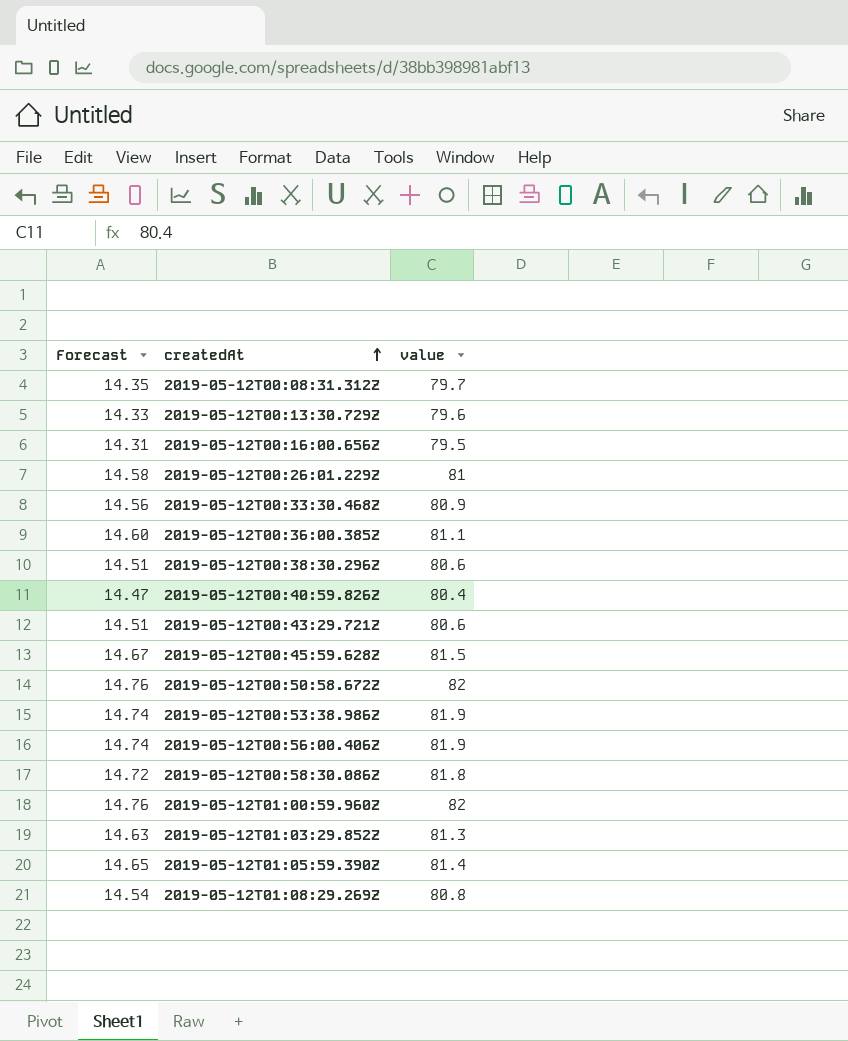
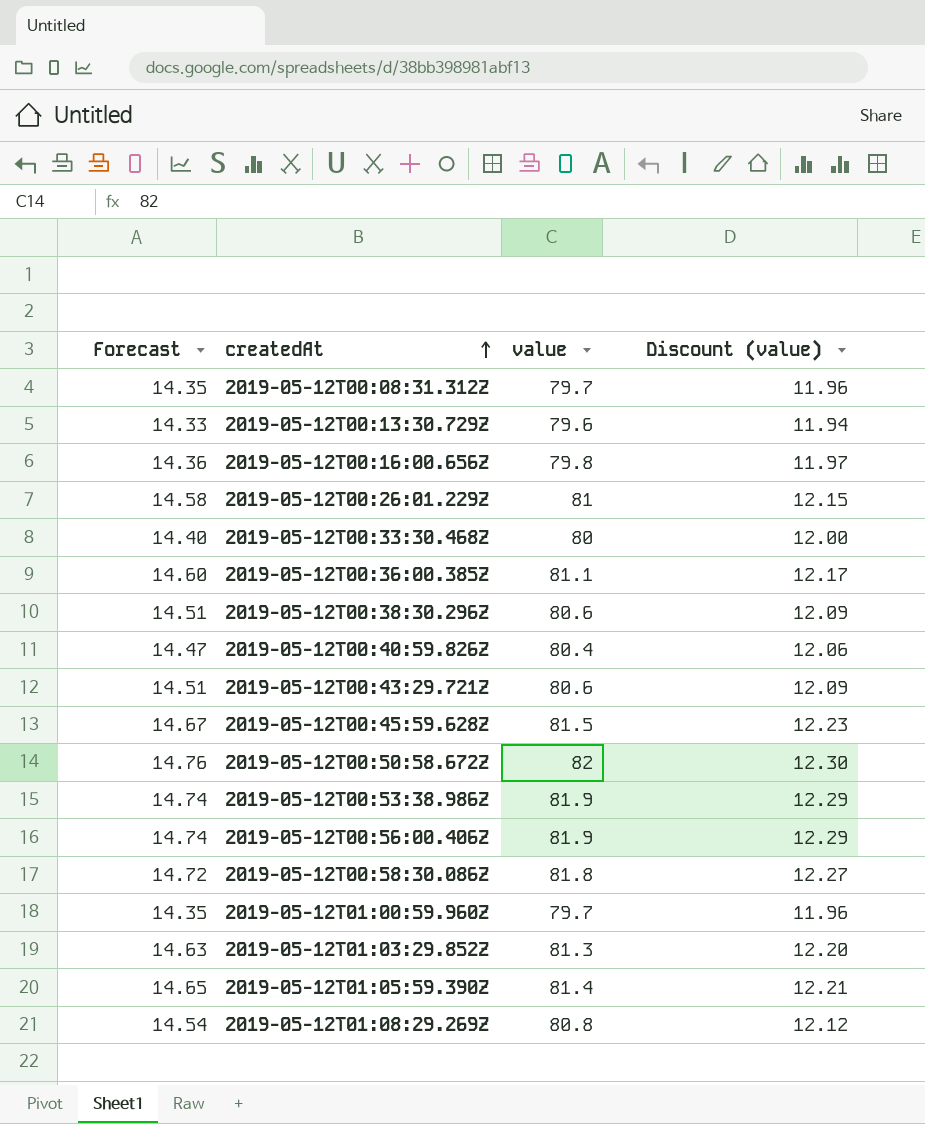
column Discount (value) | formula: none -> [value] * 0.15
2019-05-12T00:16:00.656Z | Forecast: 14.31 -> 14.36
2019-05-12T00:16:00.656Z | value: 79.5 -> 79.8
2019-05-12T00:33:30.468Z | Forecast: 14.56 -> 14.40
2019-05-12T00:33:30.468Z | value: 80.9 -> 80
2019-05-12T01:00:59.960Z | Forecast: 14.76 -> 14.35
2019-05-12T01:00:59.960Z | value: 82 -> 79.7

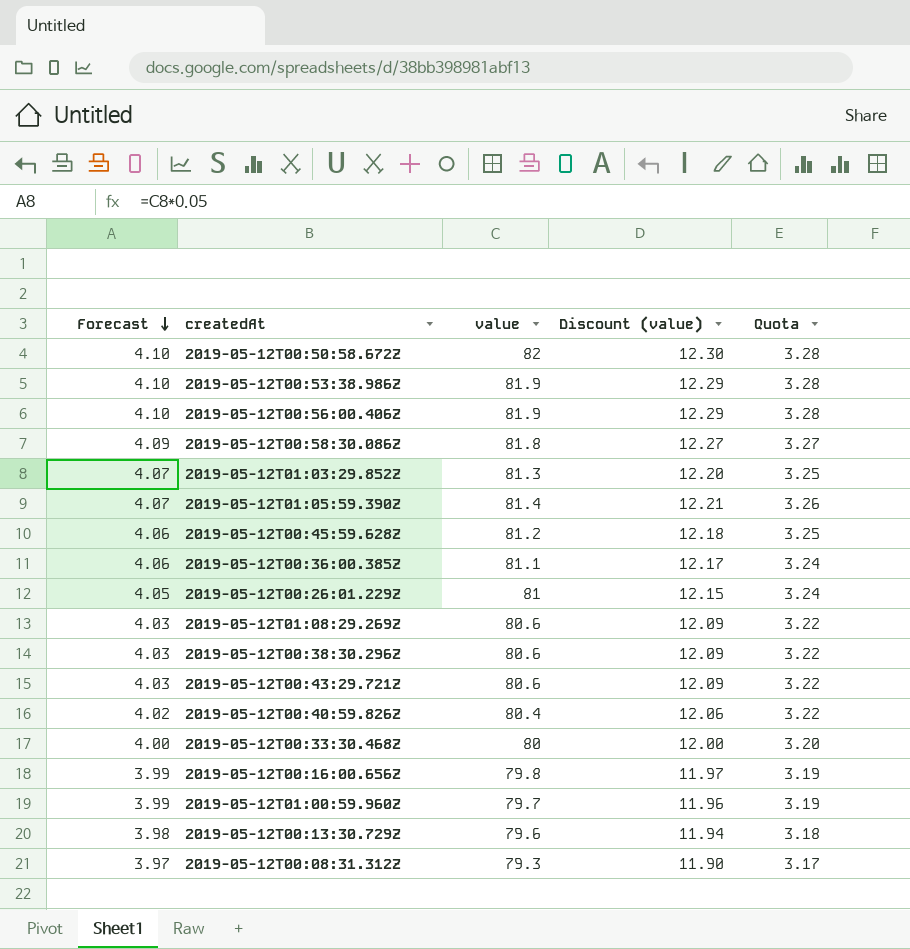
row order: createdAt ascending -> Forecast descending
column Forecast | formula: [value] * 0.18 -> [value] * 0.05
column Quota | formula: none -> [value] * 0.04
2019-05-12T00:45:59.628Z | value: 81.5 -> 81.2
2019-05-12T00:45:59.628Z | Discount (value): 12.23 -> 12.18
2019-05-12T01:08:29.269Z | value: 80.8 -> 80.6
2019-05-12T01:08:29.269Z | Discount (value): 12.12 -> 12.09
2019-05-12T00:08:31.312Z | value: 79.7 -> 79.3
2019-05-12T00:08:31.312Z | Discount (value): 11.96 -> 11.90

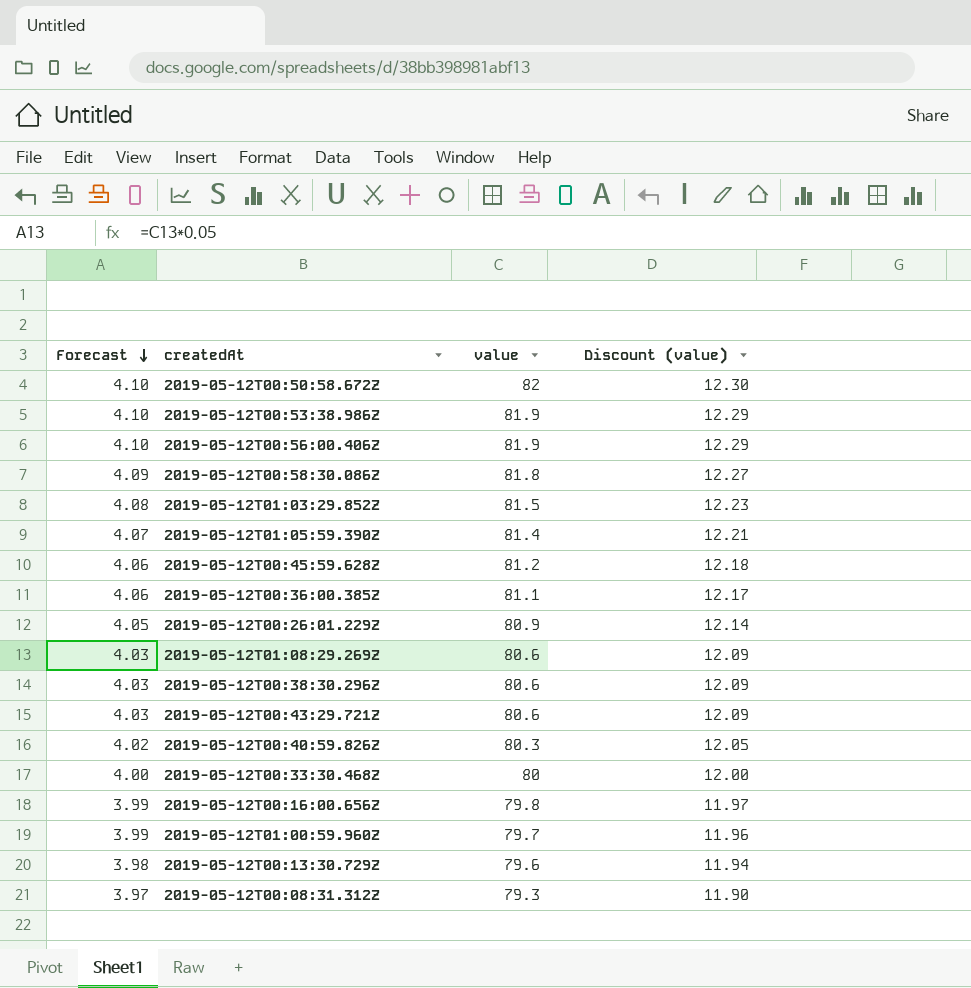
column Quota | formula: [value] * 0.04 -> none
2019-05-12T01:03:29.852Z | Forecast: 4.07 -> 4.08
2019-05-12T01:03:29.852Z | value: 81.3 -> 81.5
2019-05-12T01:03:29.852Z | Discount (value): 12.20 -> 12.23
2019-05-12T00:26:01.229Z | value: 81 -> 80.9
2019-05-12T00:26:01.229Z | Discount (value): 12.15 -> 12.14
2019-05-12T00:40:59.826Z | value: 80.4 -> 80.3
2019-05-12T00:40:59.826Z | Discount (value): 12.06 -> 12.05

